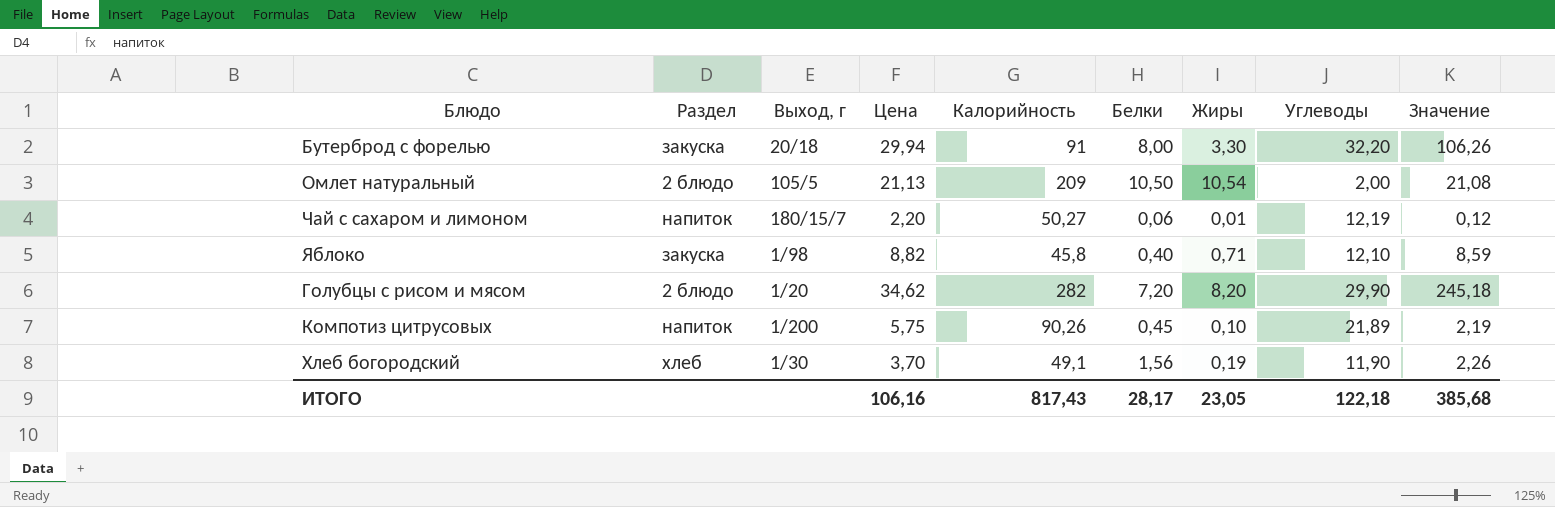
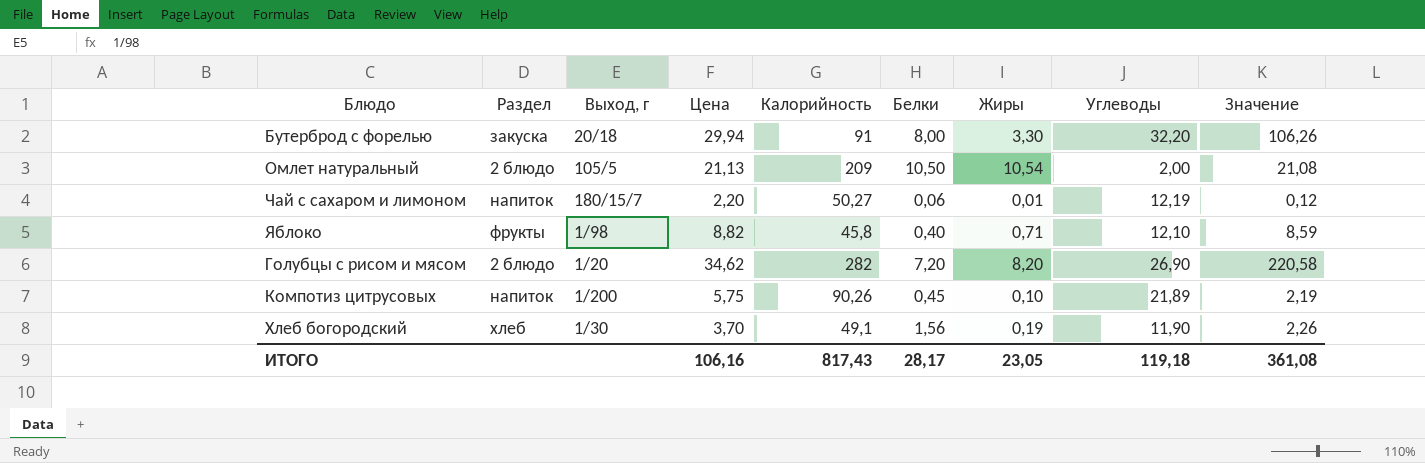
Яблоко | Раздел: закуска -> фрукты
Голубцы с рисом и мясом | Углеводы: 29,90 -> 26,90
Голубцы с рисом и мясом | Значение: 245,18 -> 220,58
ИТОГО | Углеводы: 122,18 -> 119,18
ИТОГО | Значение: 385,68 -> 361,08

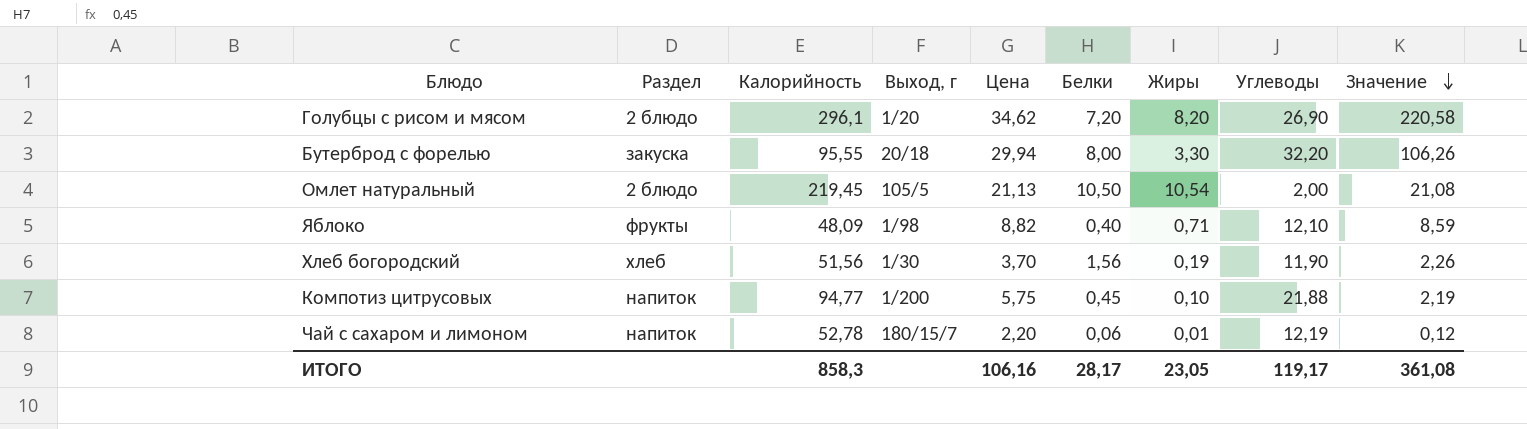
row order: none -> Значение descending
column Калорийность | position: 5 -> 3
Голубцы с рисом и мясом | Калорийность: 282 -> 296,1
Бутерброд с форелью | Калорийность: 91 -> 95,55
Омлет натуральный | Калорийность: 209 -> 219,45
Яблоко | Калорийность: 45,8 -> 48,09
Хлеб богородский | Калорийность: 49,1 -> 51,56
Компотиз цитрусовых | Калорийность: 90,26 -> 94,77
Компотиз цитрусовых | Углеводы: 21,89 -> 21,88
Чай с сахаром и лимоном | Калорийность: 50,27 -> 52,78
ИТОГО | Калорийность: 817,43 -> 858,3
ИТОГО | Углеводы: 119,18 -> 119,17

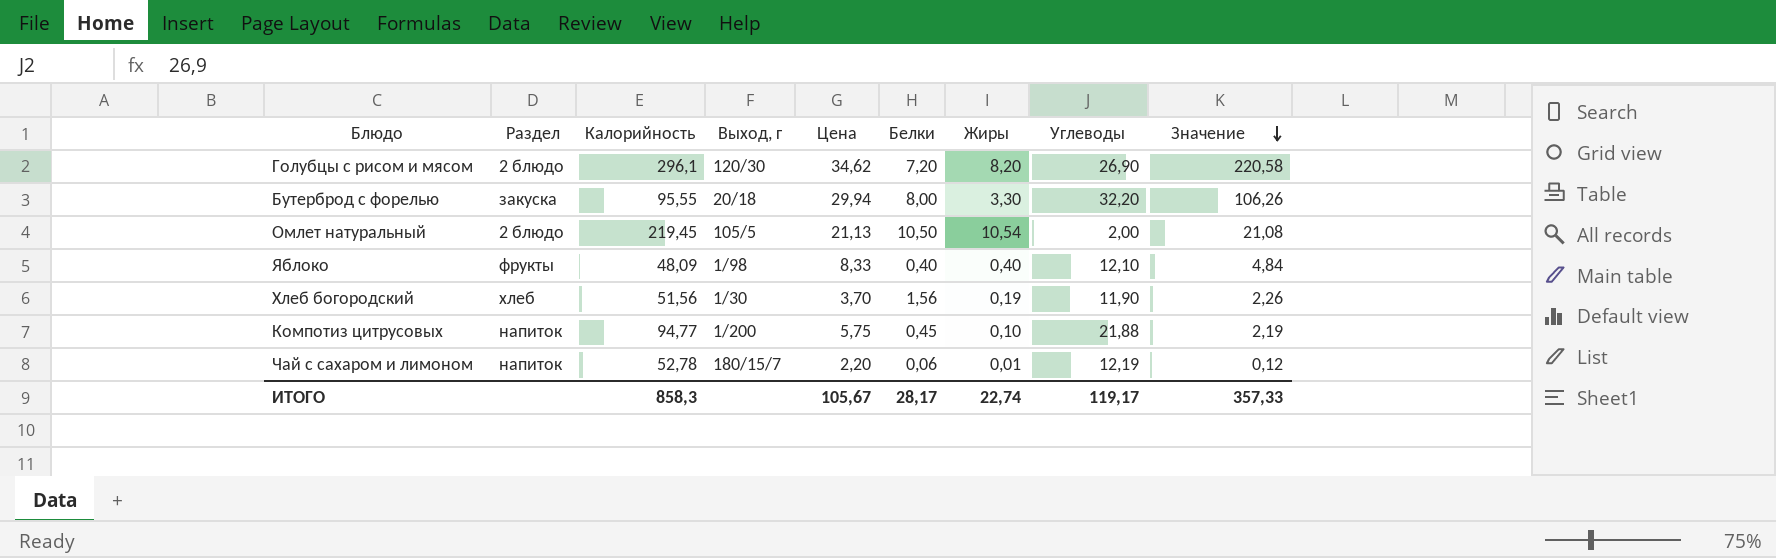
Голубцы с рисом и мясом | Выход, г: 1/20 -> 120/30
Яблоко | Цена: 8,82 -> 8,33
Яблоко | Жиры: 0,71 -> 0,40
Яблоко | Значение: 8,59 -> 4,84
ИТОГО | Цена: 106,16 -> 105,67
ИТОГО | Жиры: 23,05 -> 22,74
ИТОГО | Значение: 361,08 -> 357,33

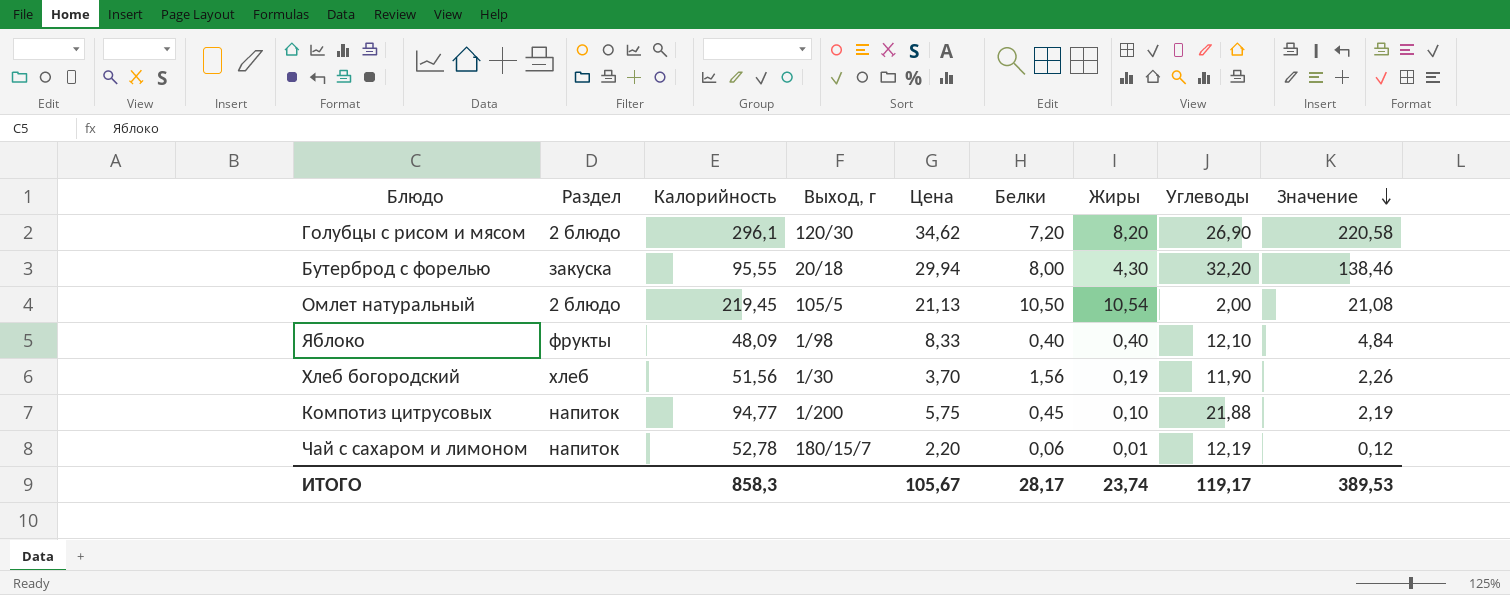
Бутерброд с форелью | Жиры: 3,30 -> 4,30
Бутерброд с форелью | Значение: 106,26 -> 138,46
ИТОГО | Жиры: 22,74 -> 23,74
ИТОГО | Значение: 357,33 -> 389,53

